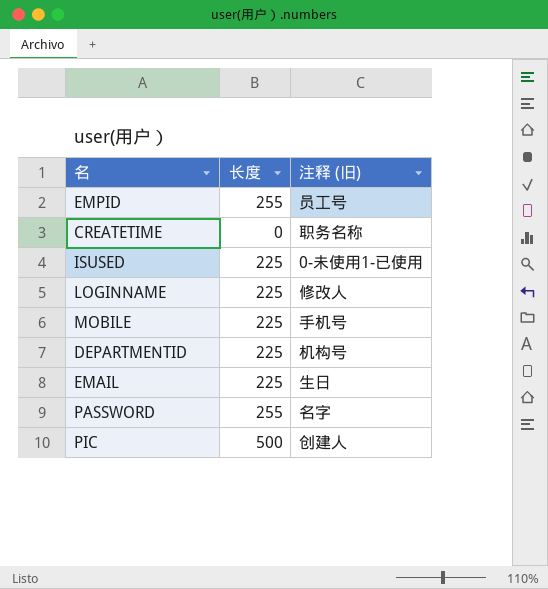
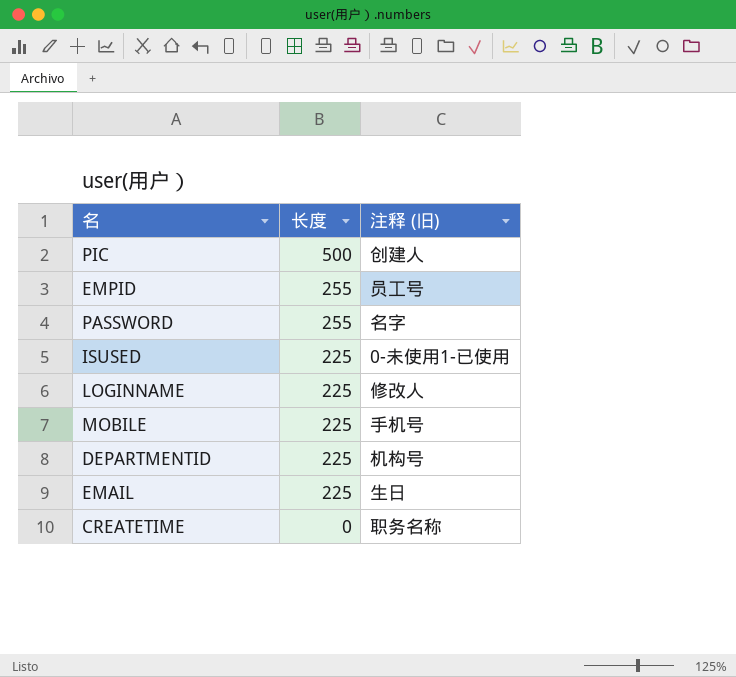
row order: none -> 长度 descending

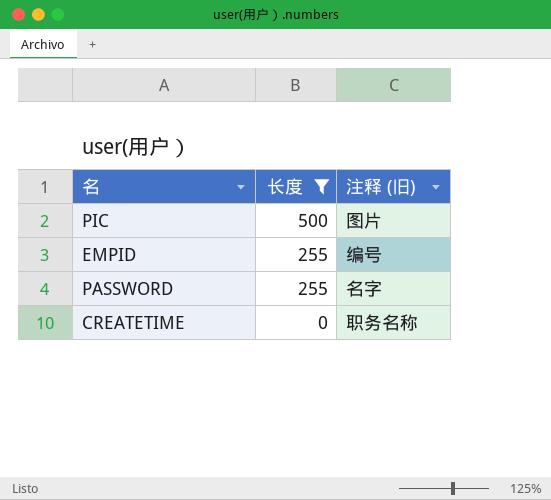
filter: none -> 长度 != 225
PIC | 注释 (旧): 创建人 -> 图片
EMPID | 注释 (旧): 员工号 -> 编号

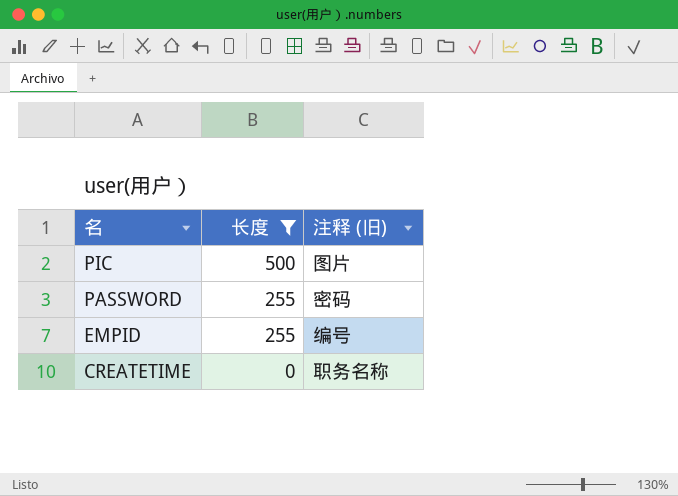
row order: 长度 descending -> 名 descending
PASSWORD | 注释 (旧): 名字 -> 密码

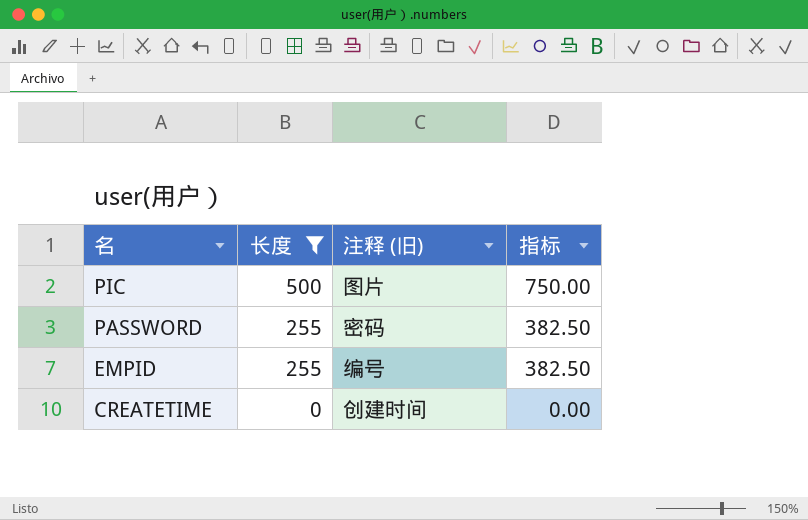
column 指标 | formula: none -> [长度] * 1.5
CREATETIME | 注释 (旧): 职务名称 -> 创建时间

